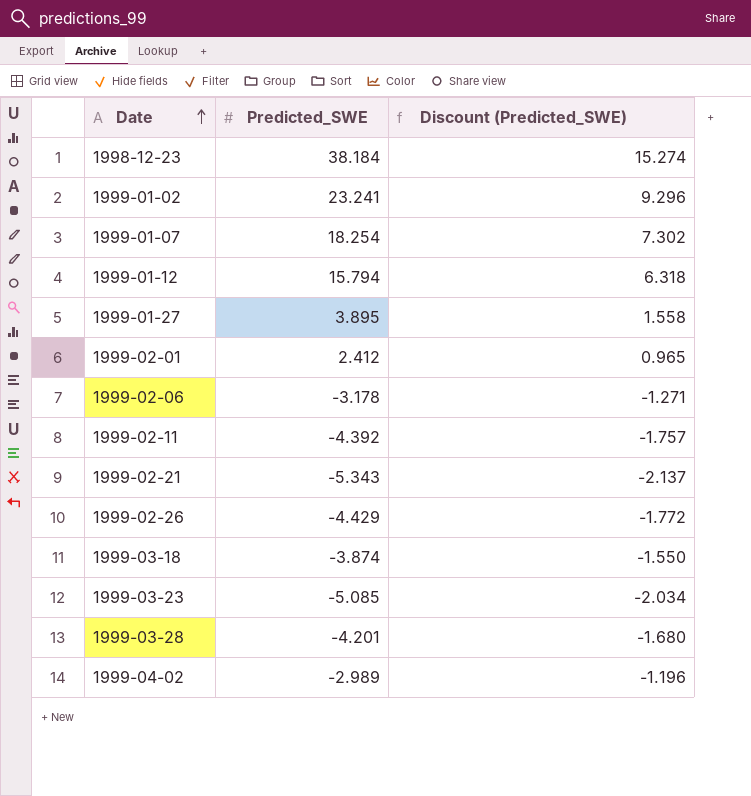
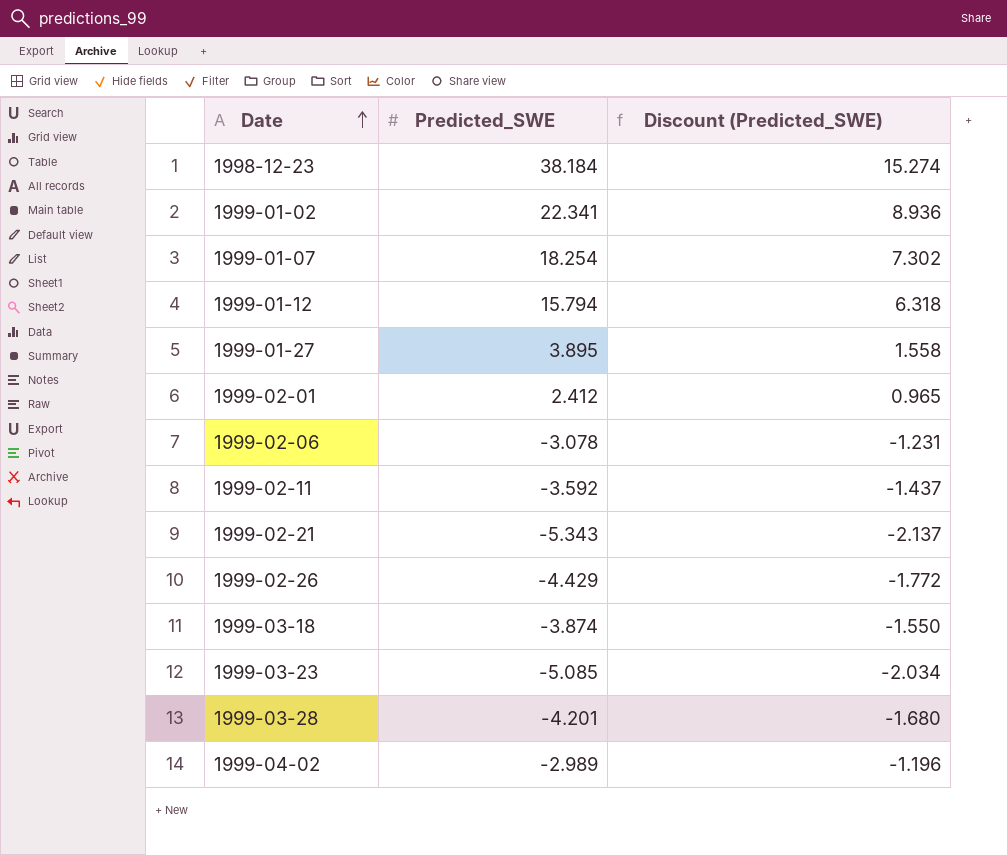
1999-01-02 | Predicted_SWE: 23.241 -> 22.341
1999-01-02 | Discount (Predicted_SWE): 9.296 -> 8.936
1999-02-06 | Predicted_SWE: -3.178 -> -3.078
1999-02-06 | Discount (Predicted_SWE): -1.271 -> -1.231
1999-02-11 | Predicted_SWE: -4.392 -> -3.592
1999-02-11 | Discount (Predicted_SWE): -1.757 -> -1.437

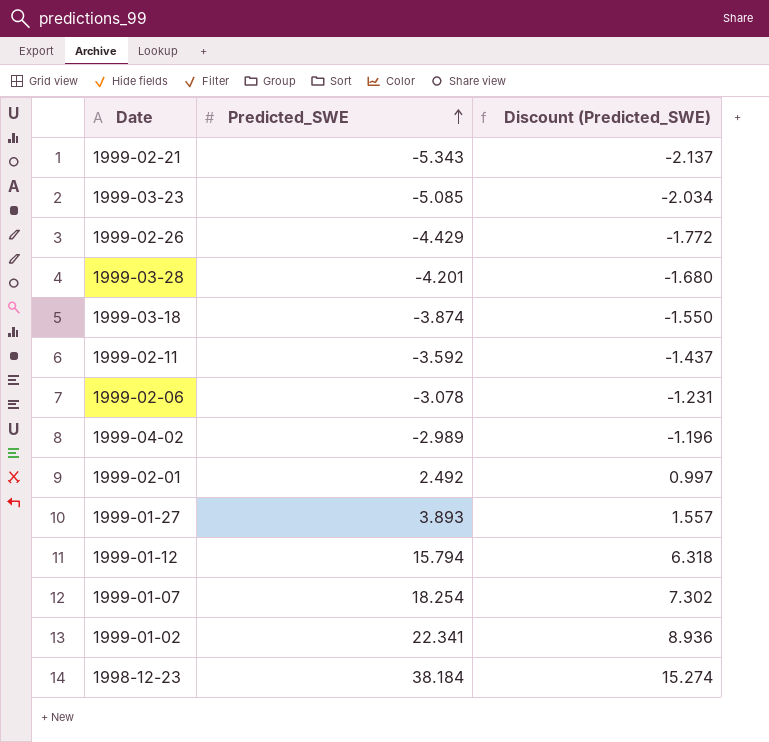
row order: Date ascending -> Predicted_SWE ascending
1999-02-01 | Predicted_SWE: 2.412 -> 2.492
1999-02-01 | Discount (Predicted_SWE): 0.965 -> 0.997
1999-01-27 | Predicted_SWE: 3.895 -> 3.893
1999-01-27 | Discount (Predicted_SWE): 1.558 -> 1.557

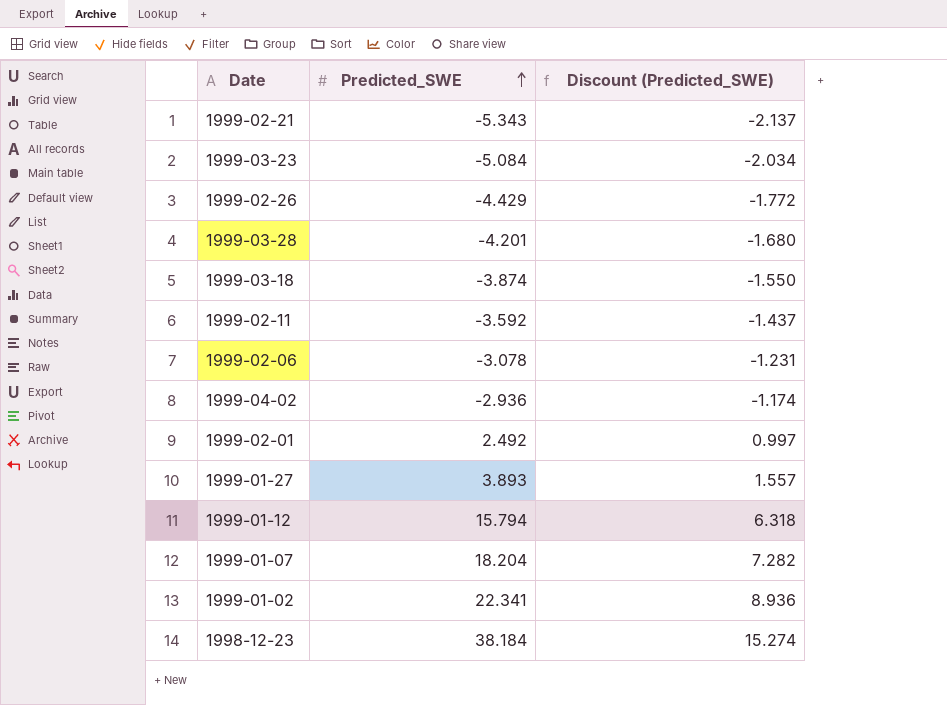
1999-03-23 | Predicted_SWE: -5.085 -> -5.084
1999-04-02 | Predicted_SWE: -2.989 -> -2.936
1999-04-02 | Discount (Predicted_SWE): -1.196 -> -1.174
1999-01-07 | Predicted_SWE: 18.254 -> 18.204
1999-01-07 | Discount (Predicted_SWE): 7.302 -> 7.282

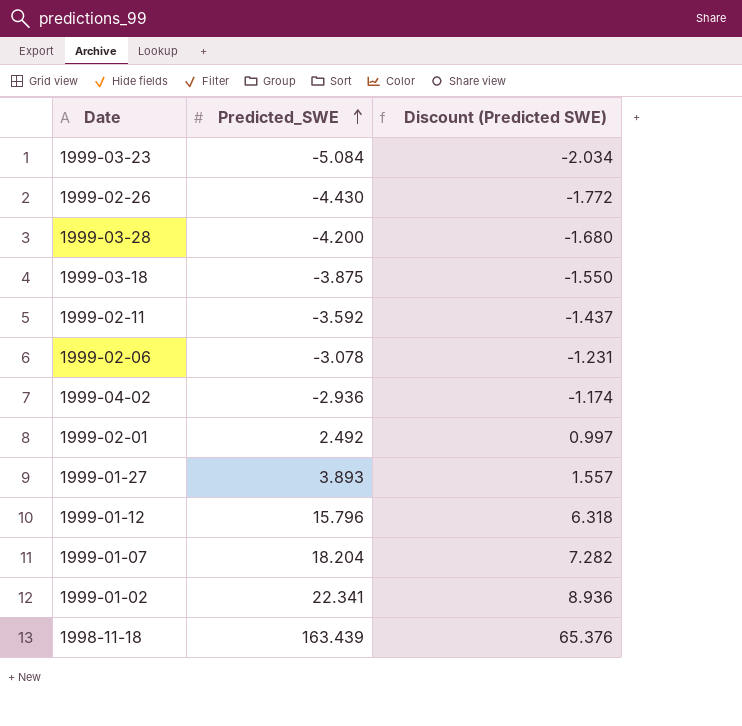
column name: Discount (Predicted_SWE) -> Discount (Predicted SWE)
row 1999-02-21: -5.343 | -2.137 -> none
row 1998-12-23: 38.184 | 15.274 -> none
1999-02-26 | Predicted_SWE: -4.429 -> -4.430
1999-03-28 | Predicted_SWE: -4.201 -> -4.200
1999-03-18 | Predicted_SWE: -3.874 -> -3.875
1999-01-12 | Predicted_SWE: 15.794 -> 15.796
row 1998-11-18: none -> 163.439 | 65.376

